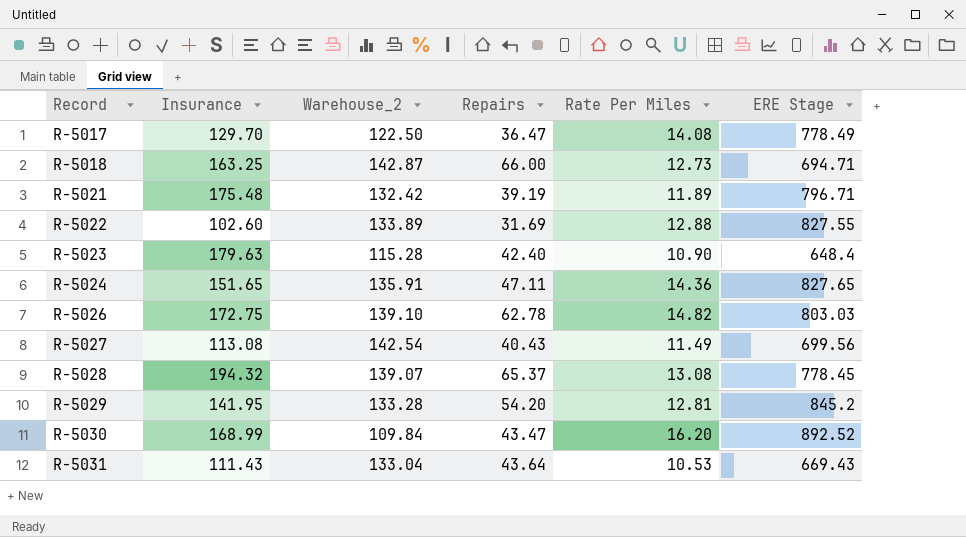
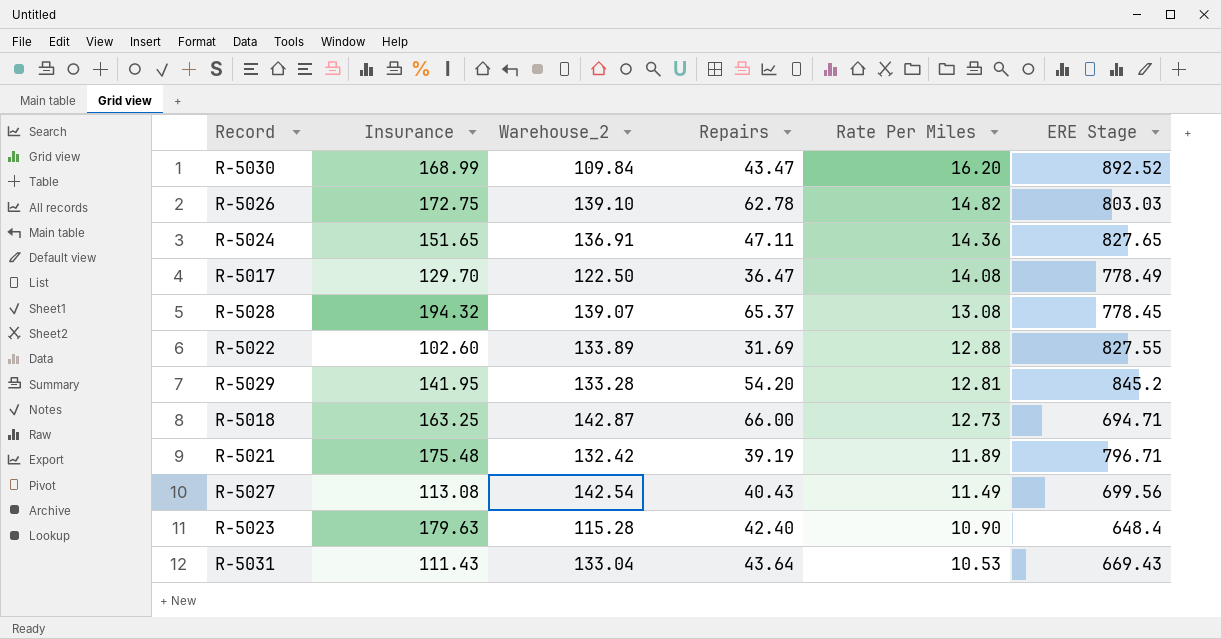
row order: Record ascending -> Rate Per Miles descending
R-5024 | Warehouse_2: 135.91 -> 136.91

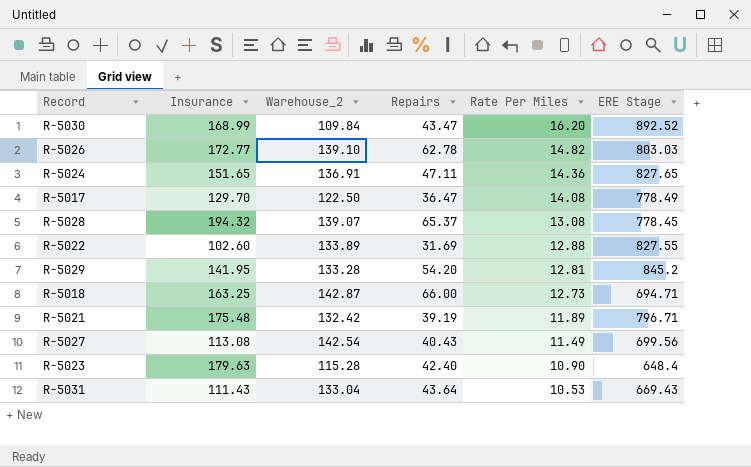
R-5026 | Insurance: 172.75 -> 172.77

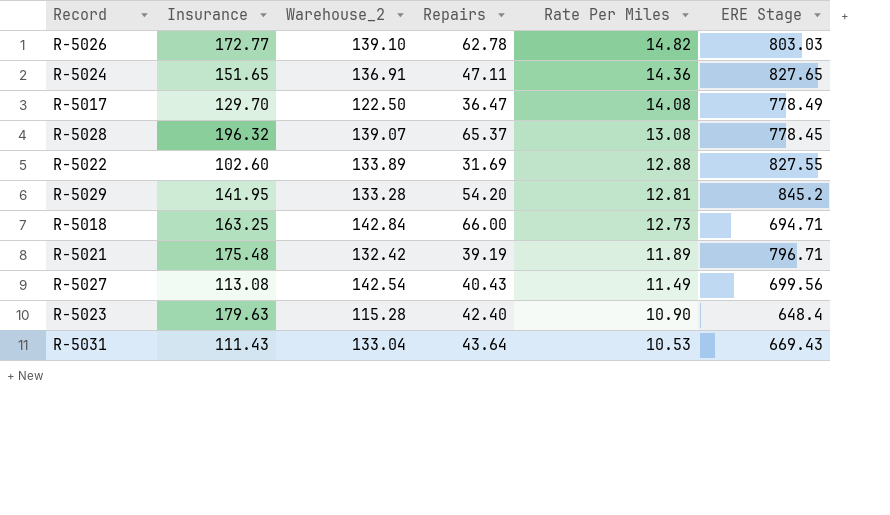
row R-5030: 168.99 | 109.84 | 43.47 | 16.20 | 892.52 -> none
R-5028 | Insurance: 194.32 -> 196.32
R-5018 | Warehouse_2: 142.87 -> 142.84

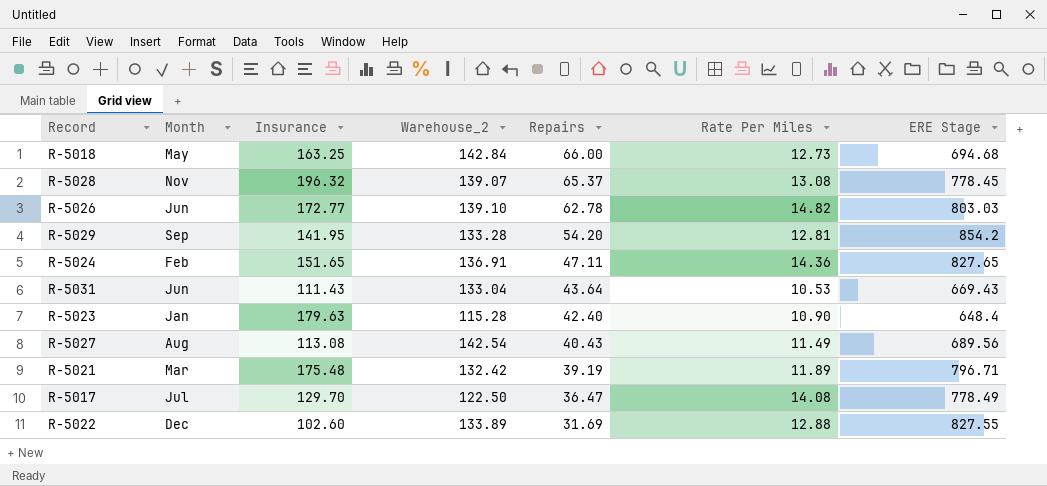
row order: Rate Per Miles descending -> Repairs descending
column Month | position: none -> 2
R-5018 | ERE Stage: 694.71 -> 694.68
R-5029 | ERE Stage: 845.2 -> 854.2
R-5027 | ERE Stage: 699.56 -> 689.56

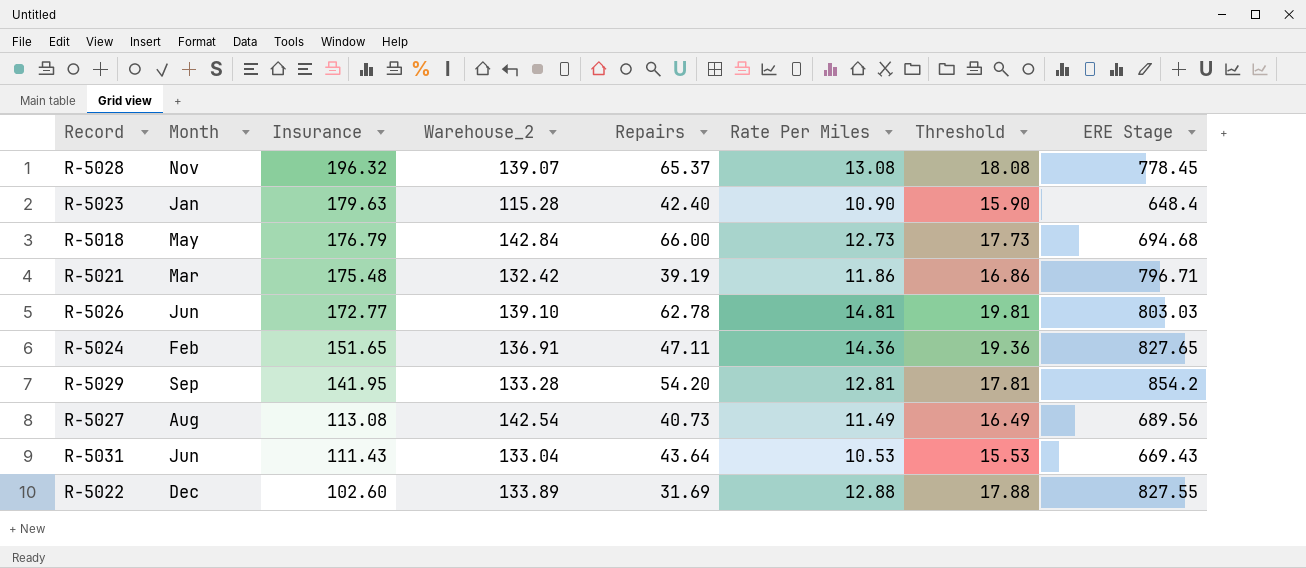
row order: Repairs descending -> Insurance descending
column Threshold | formula: none -> [Rate Per Miles] + 5
row R-5017: Jul | 129.70 | 122.50 | 36.47 | 14.08 | 778.49 -> none
R-5018 | Insurance: 163.25 -> 176.79
R-5021 | Rate Per Miles: 11.89 -> 11.86
R-5026 | Rate Per Miles: 14.82 -> 14.81
R-5027 | Repairs: 40.43 -> 40.73

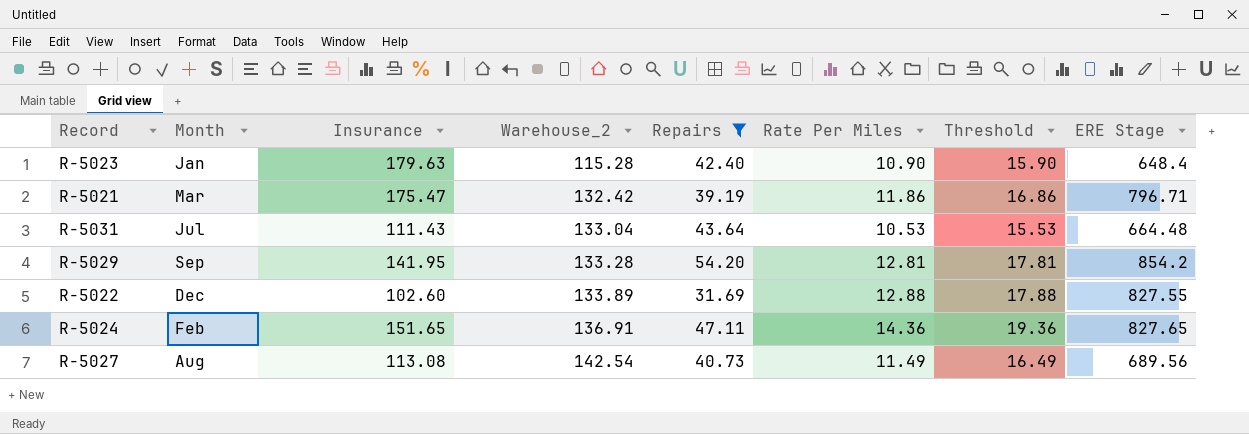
filter: none -> Repairs <= 54.20
row order: Insurance descending -> Warehouse_2 ascending
R-5021 | Insurance: 175.48 -> 175.47
R-5031 | Month: Jun -> Jul
R-5031 | ERE Stage: 669.43 -> 664.48

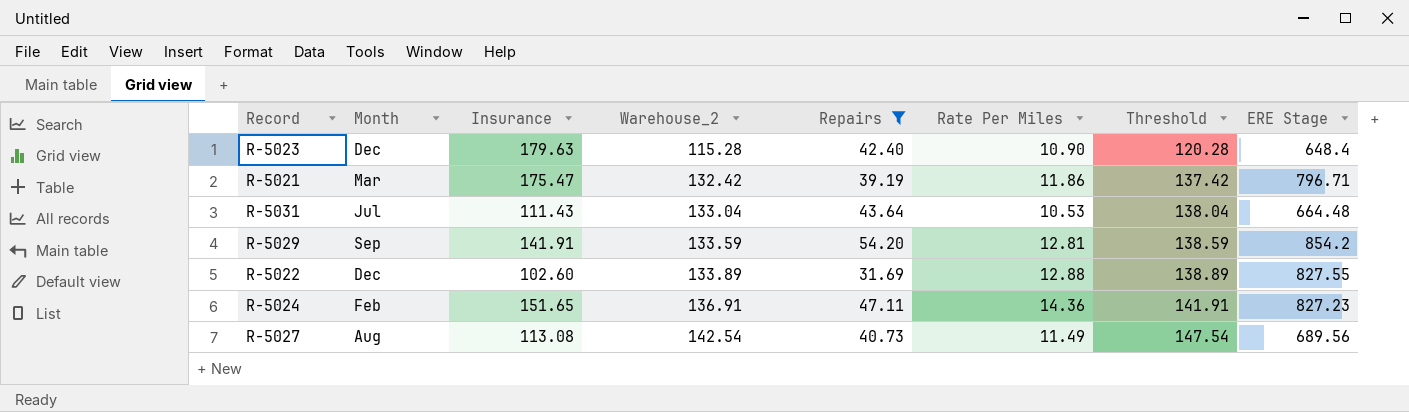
column Threshold | formula: [Rate Per Miles] + 5 -> [Warehouse_2] + 5
R-5023 | Month: Jan -> Dec
R-5029 | Insurance: 141.95 -> 141.91
R-5029 | Warehouse_2: 133.28 -> 133.59
R-5024 | ERE Stage: 827.65 -> 827.23

